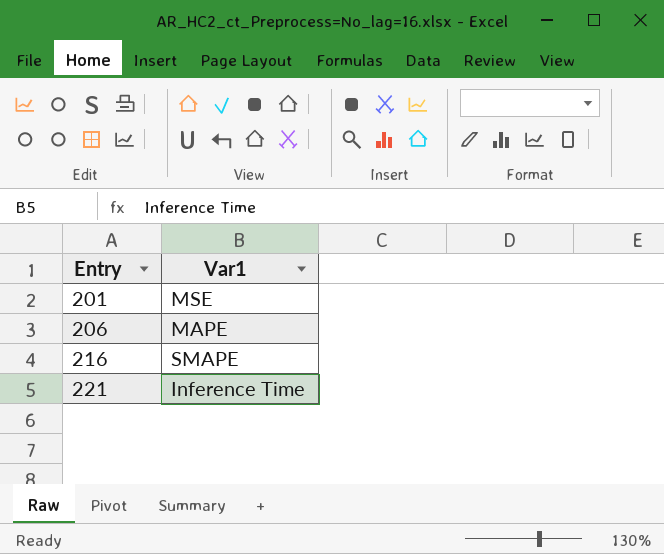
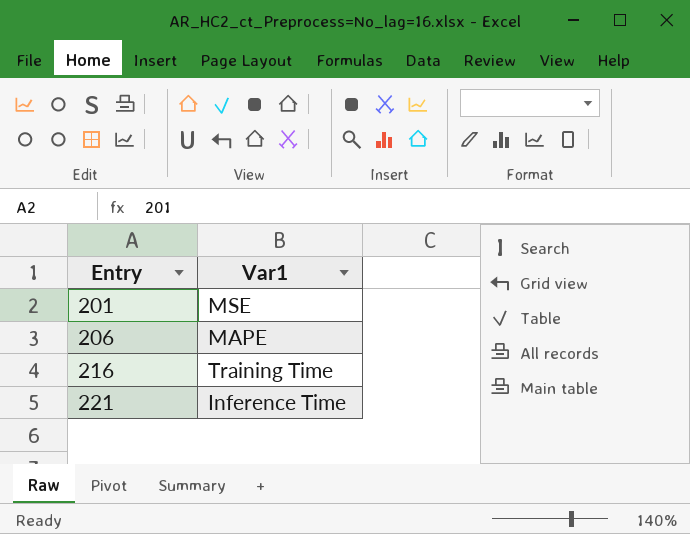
216 | Var1: SMAPE -> Training Time

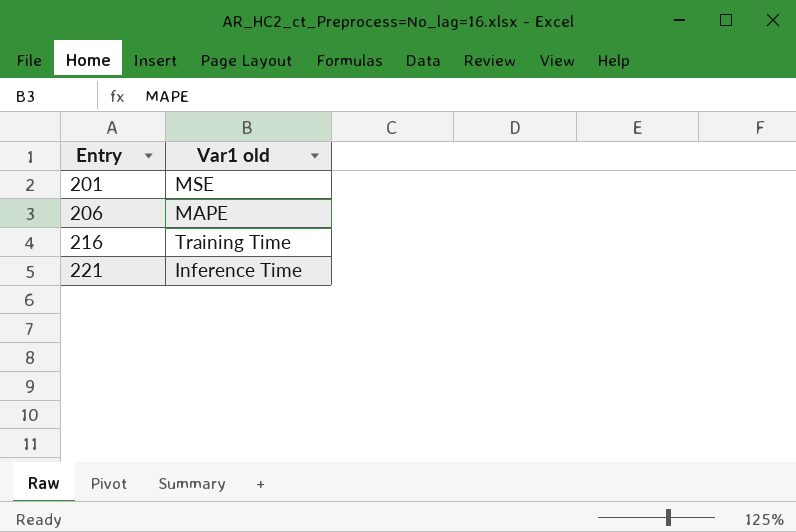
column name: Var1 -> Var1 old

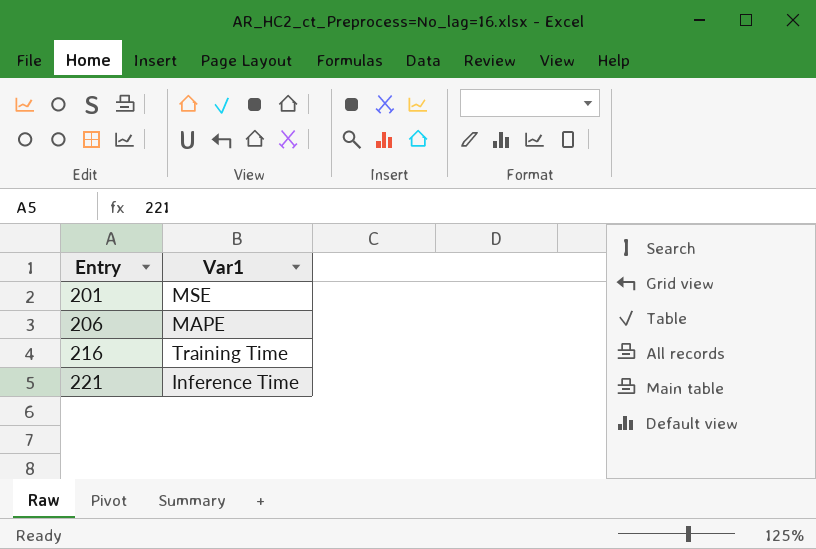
column name: Var1 old -> Var1

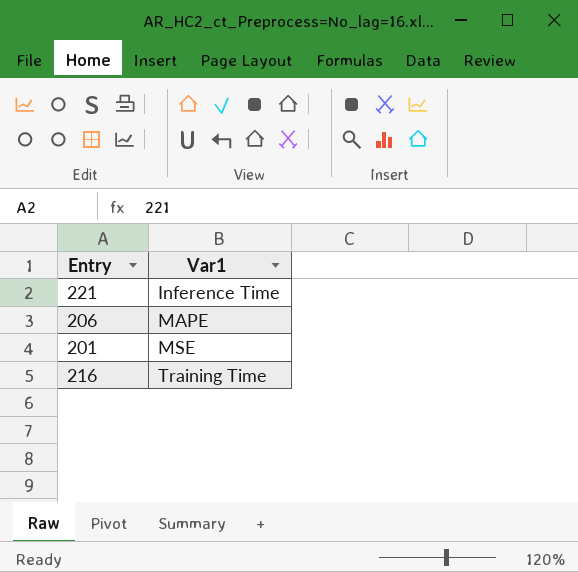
row order: Entry ascending -> Var1 ascending

